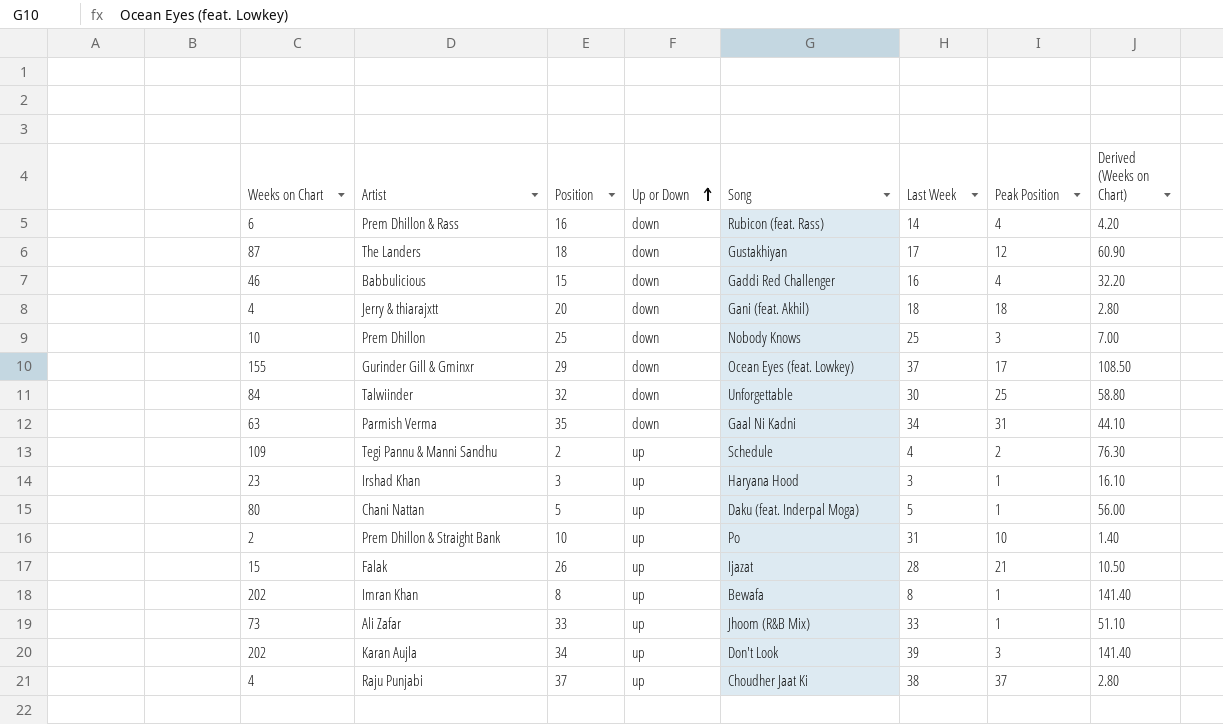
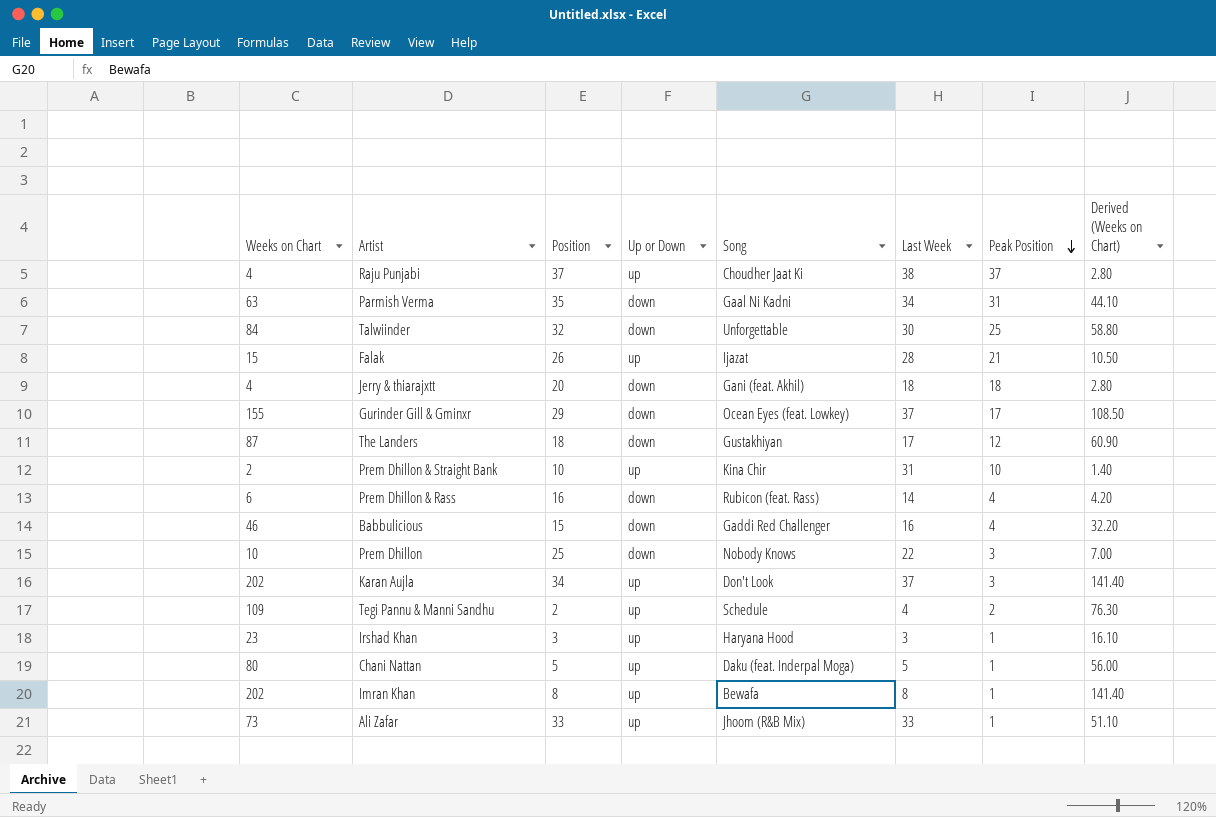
row order: Up or Down ascending -> Peak Position descending
Prem Dhillon & Straight Bank | Song: Po -> Kina Chir
Prem Dhillon | Last Week: 25 -> 22
Karan Aujla | Last Week: 39 -> 37

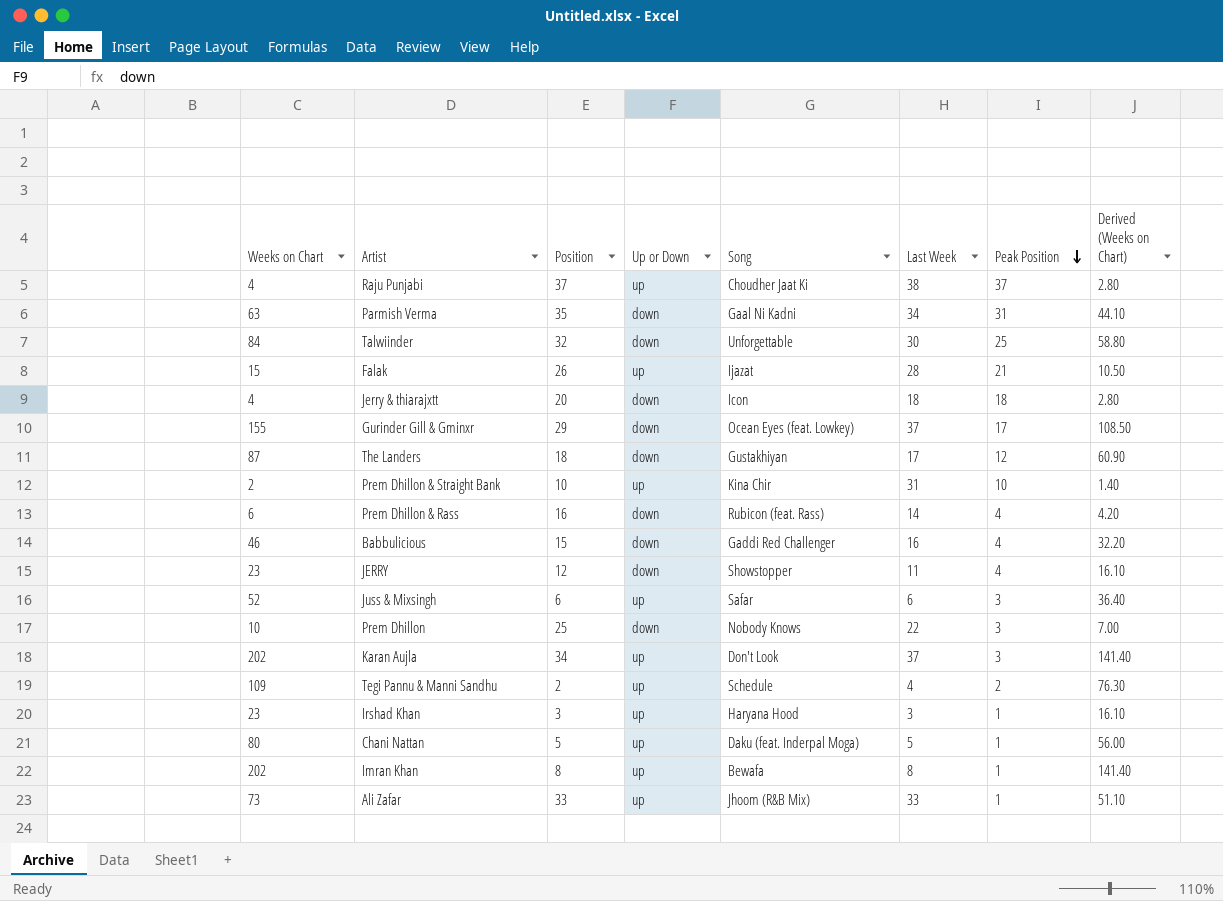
Jerry & thiarajxtt | Song: Gani (feat. Akhil) -> Icon
row JERRY: none -> 23 | 12 | down | Showstopper | 11 | 4 | 16.10
row Juss & Mixsingh: none -> 52 | 6 | up | Safar | 6 | 3 | 36.40

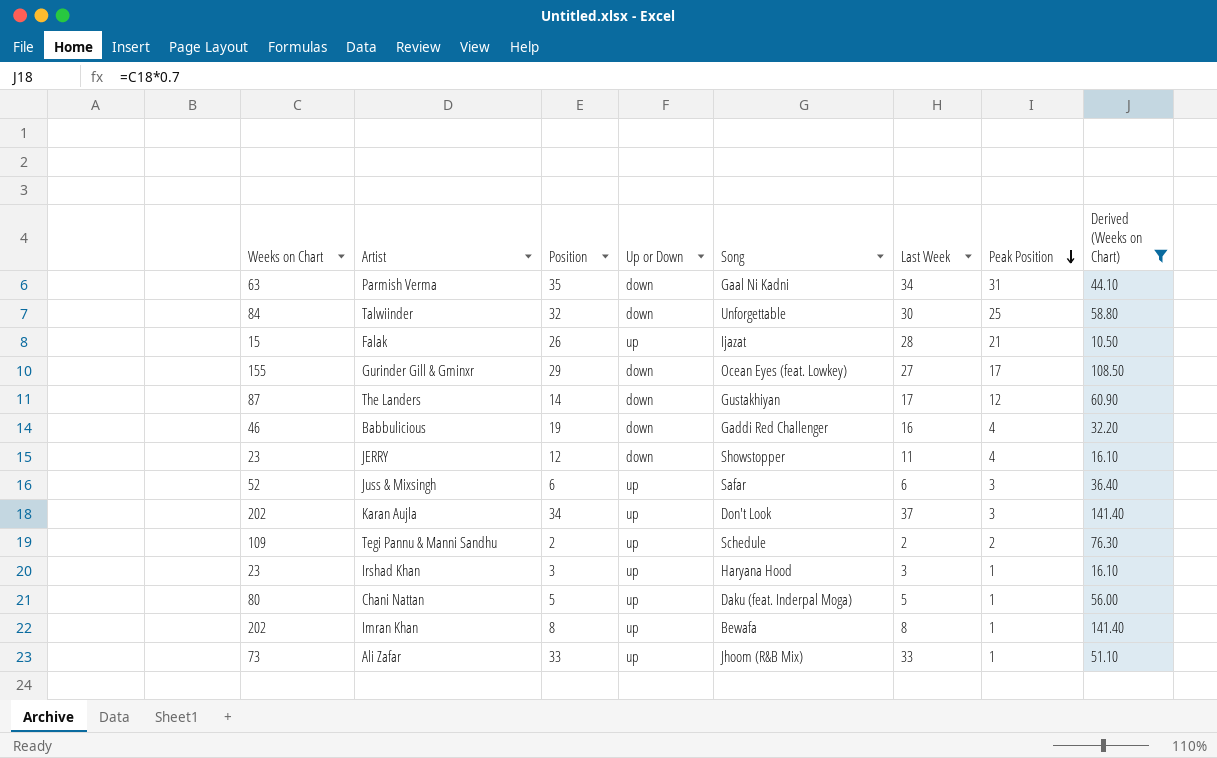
filter: none -> Derived (Weeks on Chart) >= 10.50
Gurinder Gill & Gminxr | Last Week: 37 -> 27
The Landers | Position: 18 -> 14
Babbulicious | Position: 15 -> 19
Tegi Pannu & Manni Sandhu | Last Week: 4 -> 2

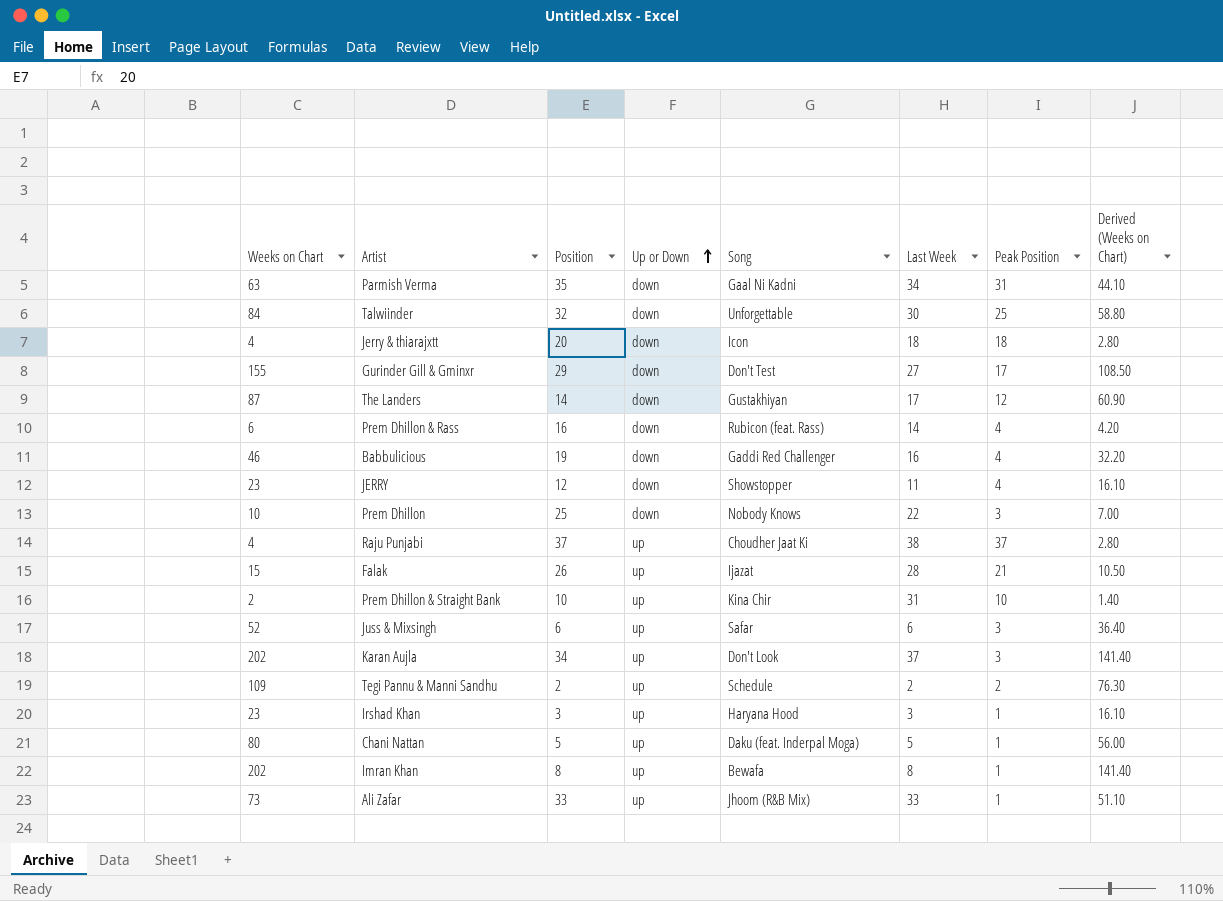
filter: Derived (Weeks on Chart) >= 10.50 -> none
row order: Peak Position descending -> Up or Down ascending
Gurinder Gill & Gminxr | Song: Ocean Eyes (feat. Lowkey) -> Don't Test

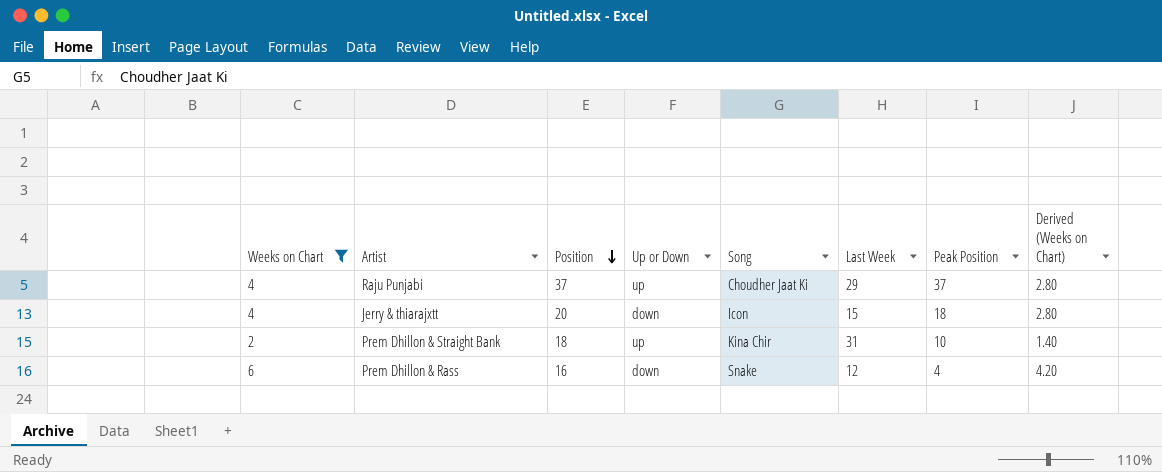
filter: none -> Weeks on Chart <= 6
row order: Up or Down ascending -> Position descending
Raju Punjabi | Last Week: 38 -> 29
Jerry & thiarajxtt | Last Week: 18 -> 15
Prem Dhillon & Straight Bank | Position: 10 -> 18
Prem Dhillon & Rass | Song: Rubicon (feat. Rass) -> Snake
Prem Dhillon & Rass | Last Week: 14 -> 12

